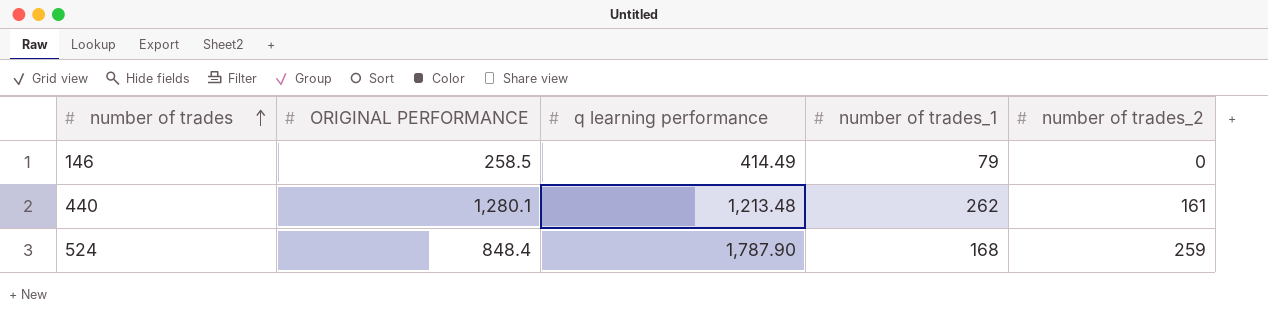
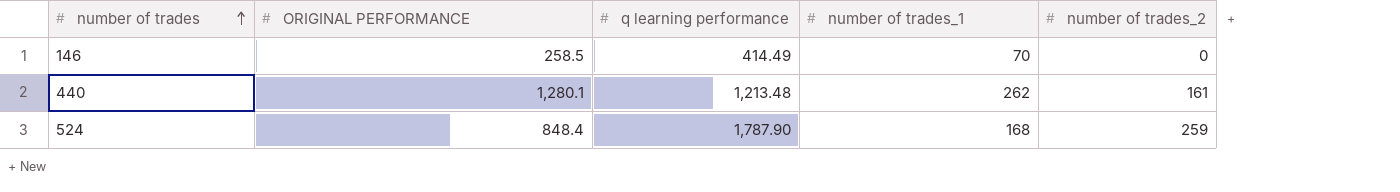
146 | number of trades_1: 79 -> 70

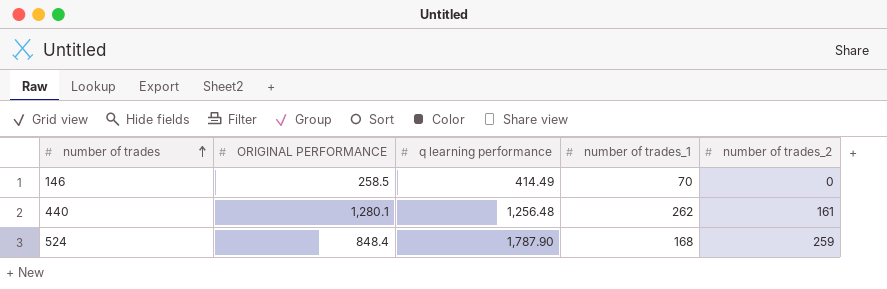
440 | q learning performance: 1,213.48 -> 1,256.48

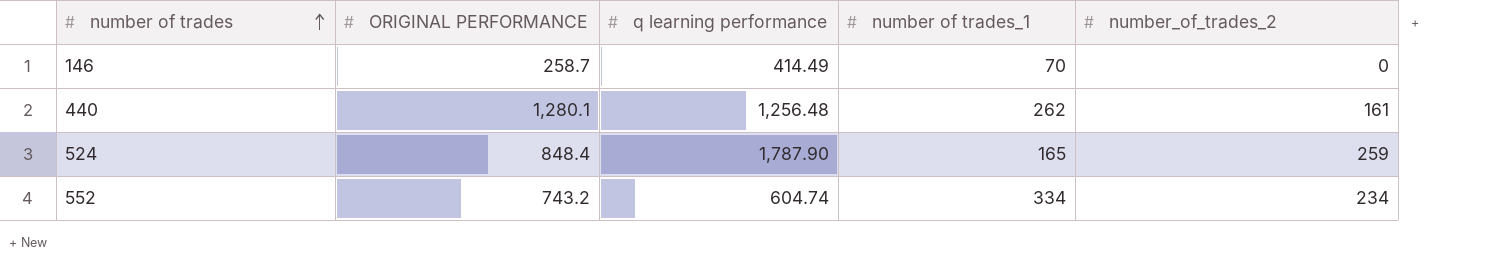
column name: number of trades_2 -> number_of_trades_2
146 | ORIGINAL PERFORMANCE: 258.5 -> 258.7
524 | number of trades_1: 168 -> 165
row 552: none -> 743.2 | 604.74 | 334 | 234

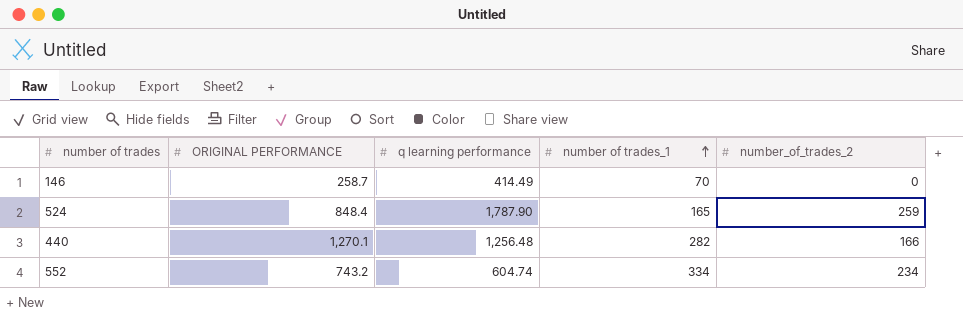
row order: number of trades ascending -> number of trades_1 ascending
440 | ORIGINAL PERFORMANCE: 1,280.1 -> 1,270.1
440 | number of trades_1: 262 -> 282
440 | number_of_trades_2: 161 -> 166

